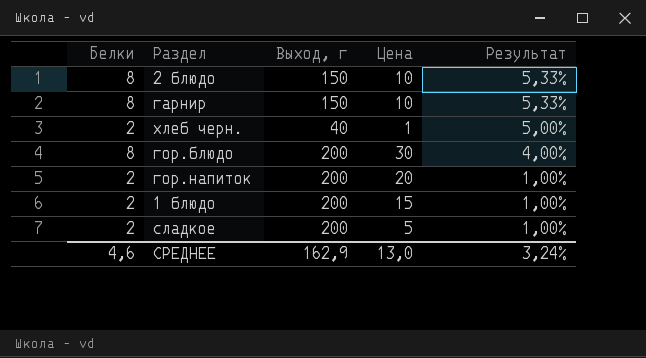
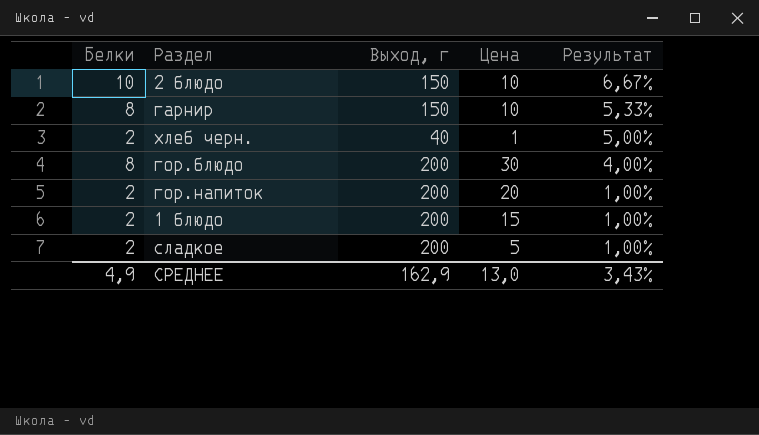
2 блюдо | Белки: 8 -> 10
2 блюдо | Результат: 5,33% -> 6,67%
СРЕДНЕЕ | Белки: 4,6 -> 4,9
СРЕДНЕЕ | Результат: 3,24% -> 3,43%

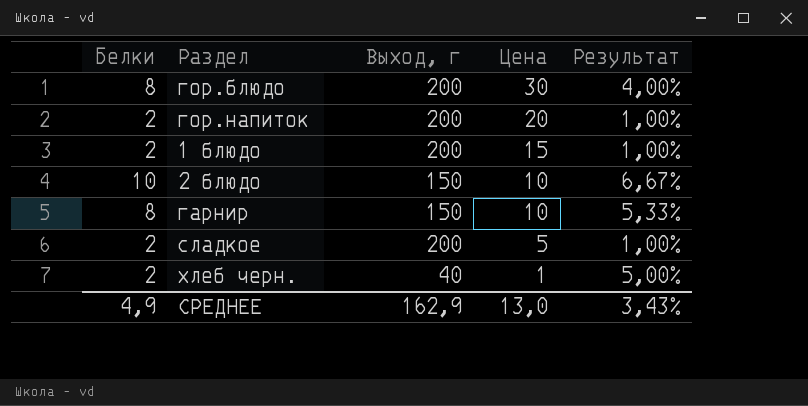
row order: Результат descending -> Цена descending

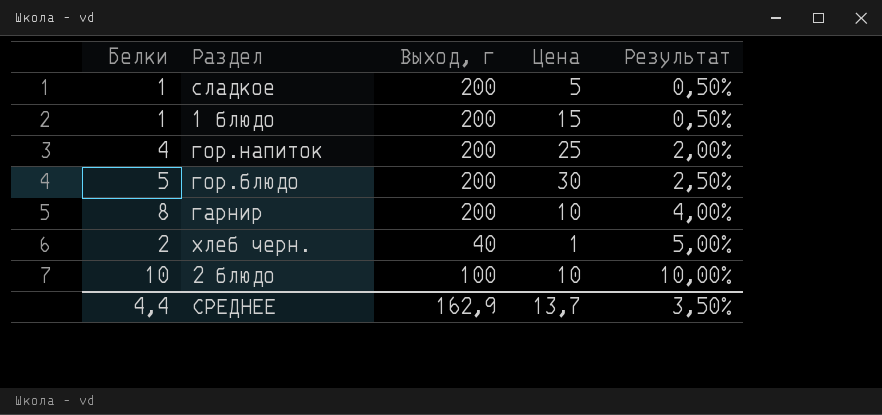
row order: Цена descending -> Результат ascending
сладкое | Белки: 2 -> 1
сладкое | Результат: 1,00% -> 0,50%
1 блюдо | Белки: 2 -> 1
1 блюдо | Результат: 1,00% -> 0,50%
гор.напиток | Белки: 2 -> 4
гор.напиток | Цена: 20 -> 25
гор.напиток | Результат: 1,00% -> 2,00%
гор.блюдо | Белки: 8 -> 5
гор.блюдо | Результат: 4,00% -> 2,50%
гарнир | Выход, г: 150 -> 200
гарнир | Результат: 5,33% -> 4,00%
2 блюдо | Выход, г: 150 -> 100
2 блюдо | Результат: 6,67% -> 10,00%
СРЕДНЕЕ | Белки: 4,9 -> 4,4
СРЕДНЕЕ | Цена: 13,0 -> 13,7
СРЕДНЕЕ | Результат: 3,43% -> 3,50%

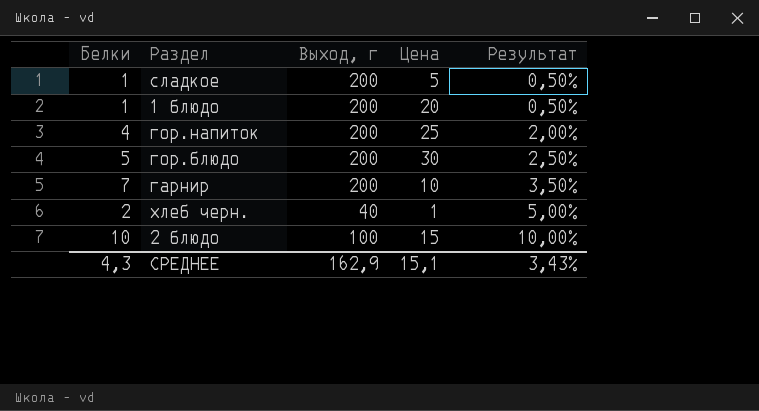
1 блюдо | Цена: 15 -> 20
гарнир | Белки: 8 -> 7
гарнир | Результат: 4,00% -> 3,50%
2 блюдо | Цена: 10 -> 15
СРЕДНЕЕ | Белки: 4,4 -> 4,3
СРЕДНЕЕ | Цена: 13,7 -> 15,1
СРЕДНЕЕ | Результат: 3,50% -> 3,43%

